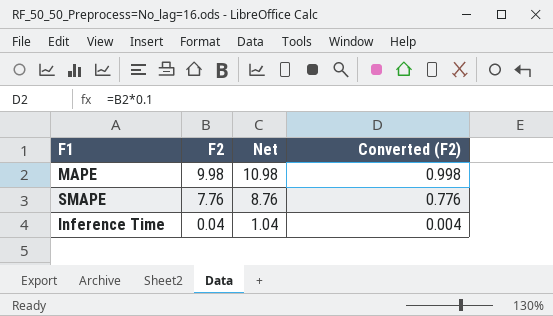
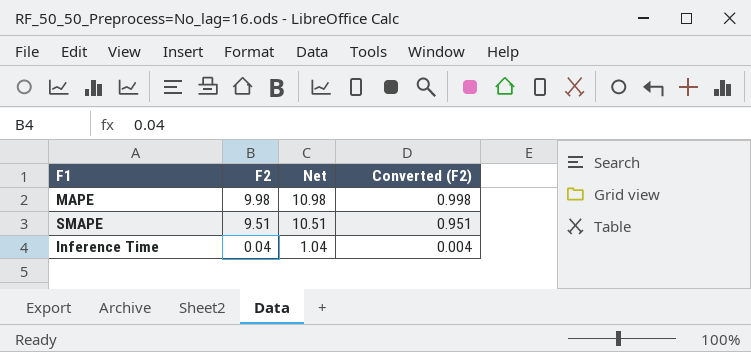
SMAPE | F2: 7.76 -> 9.51
SMAPE | Net: 8.76 -> 10.51
SMAPE | Converted (F2): 0.776 -> 0.951

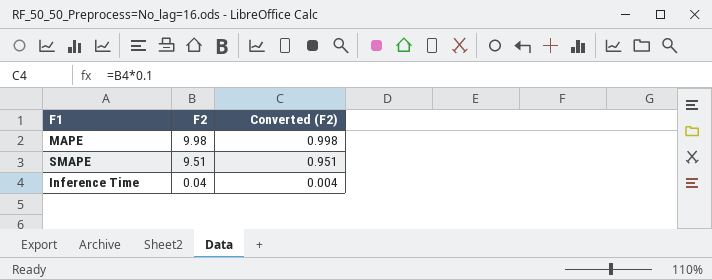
column Net | formula: [F2] + 1 -> none

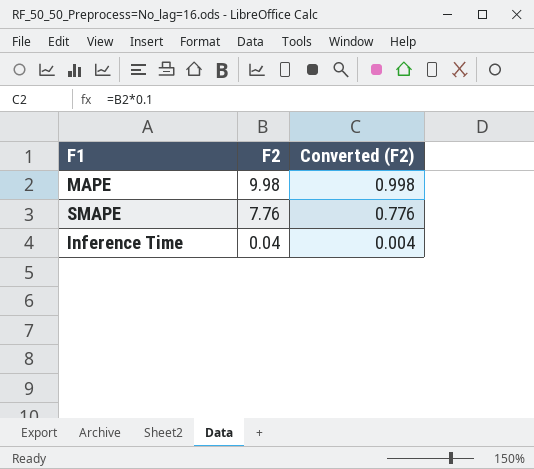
SMAPE | F2: 9.51 -> 7.76
SMAPE | Converted (F2): 0.951 -> 0.776

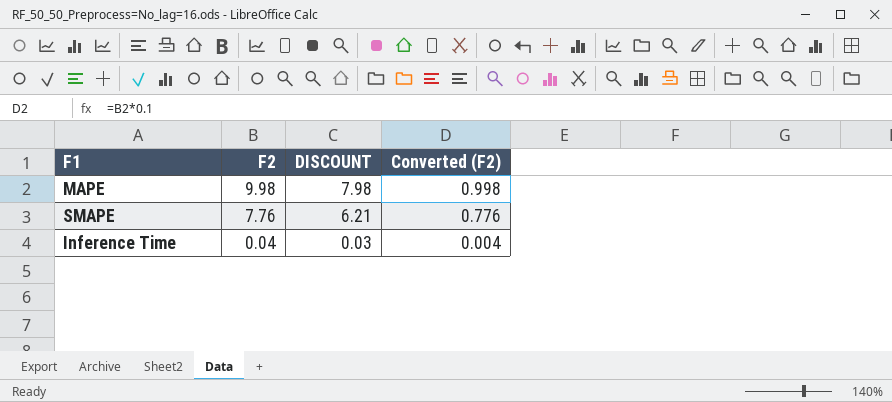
column DISCOUNT | formula: none -> [F2] * 0.8

